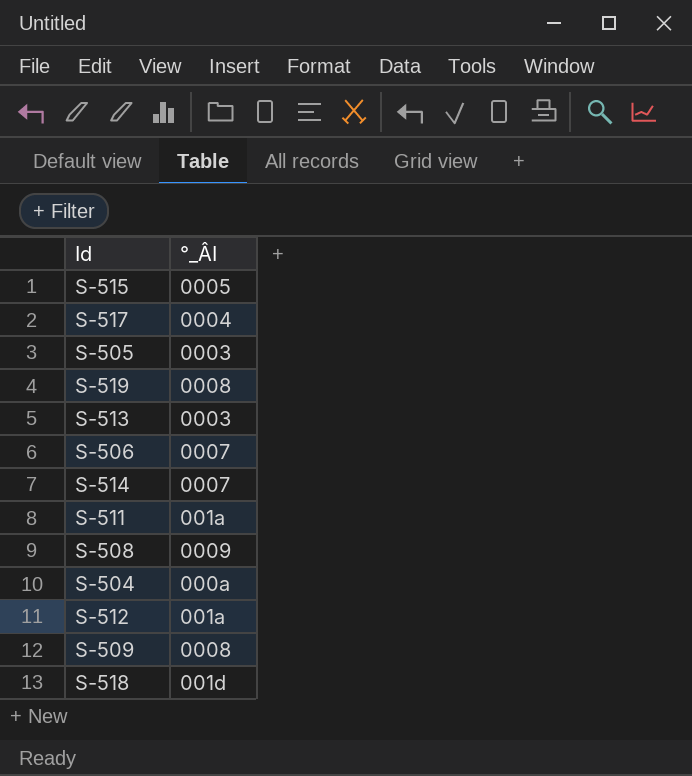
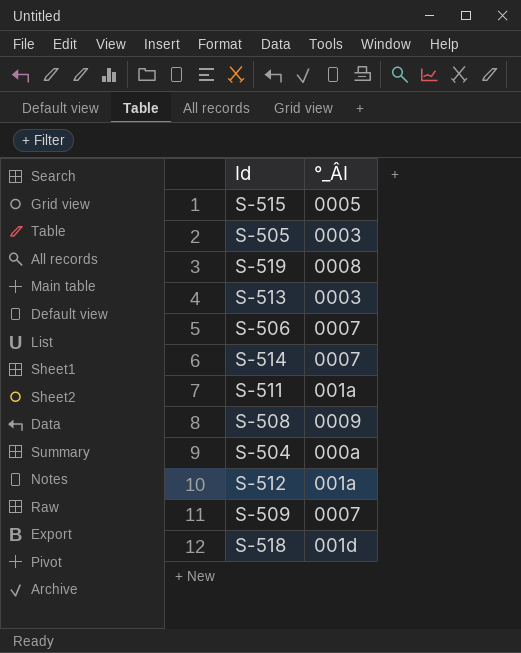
row S-517: 0004 -> none
S-509 | °_ÂI: 0008 -> 0007

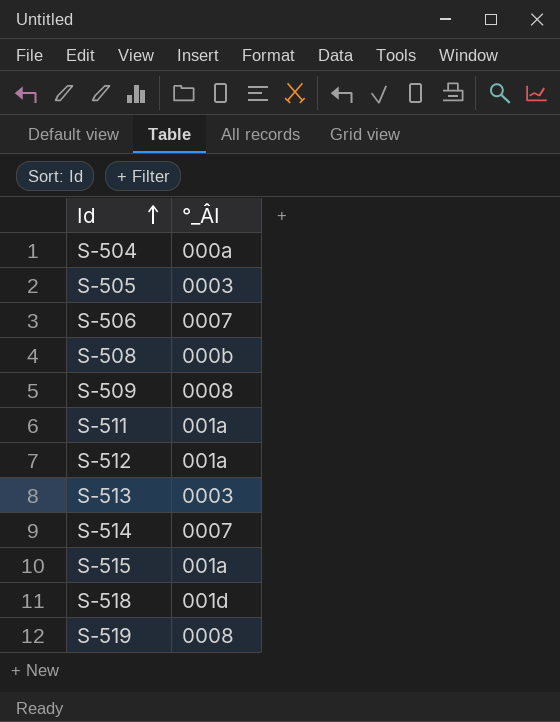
row order: none -> Id ascending
S-508 | °_ÂI: 0009 -> 000b
S-509 | °_ÂI: 0007 -> 0008
S-515 | °_ÂI: 0005 -> 001a

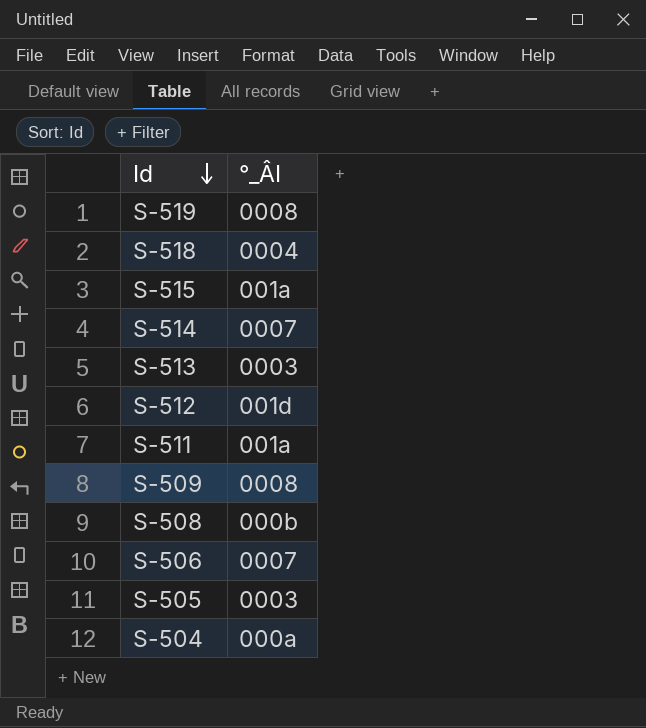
row order: Id ascending -> Id descending
S-518 | °_ÂI: 001d -> 0004
S-512 | °_ÂI: 001a -> 001d

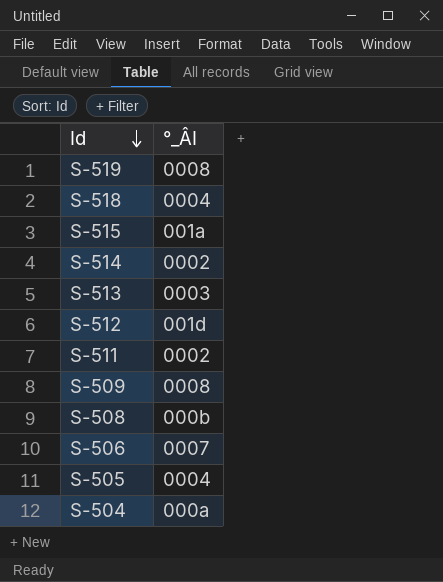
S-514 | °_ÂI: 0007 -> 0002
S-511 | °_ÂI: 001a -> 0002
S-505 | °_ÂI: 0003 -> 0004

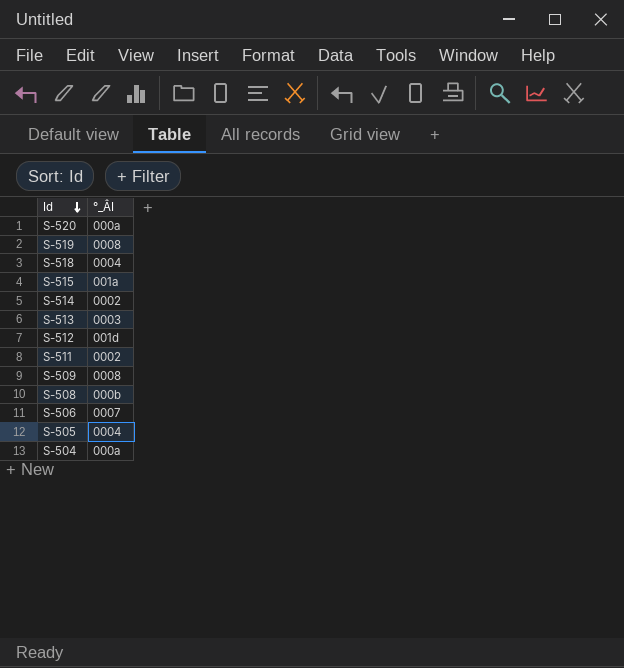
row S-520: none -> 000a

